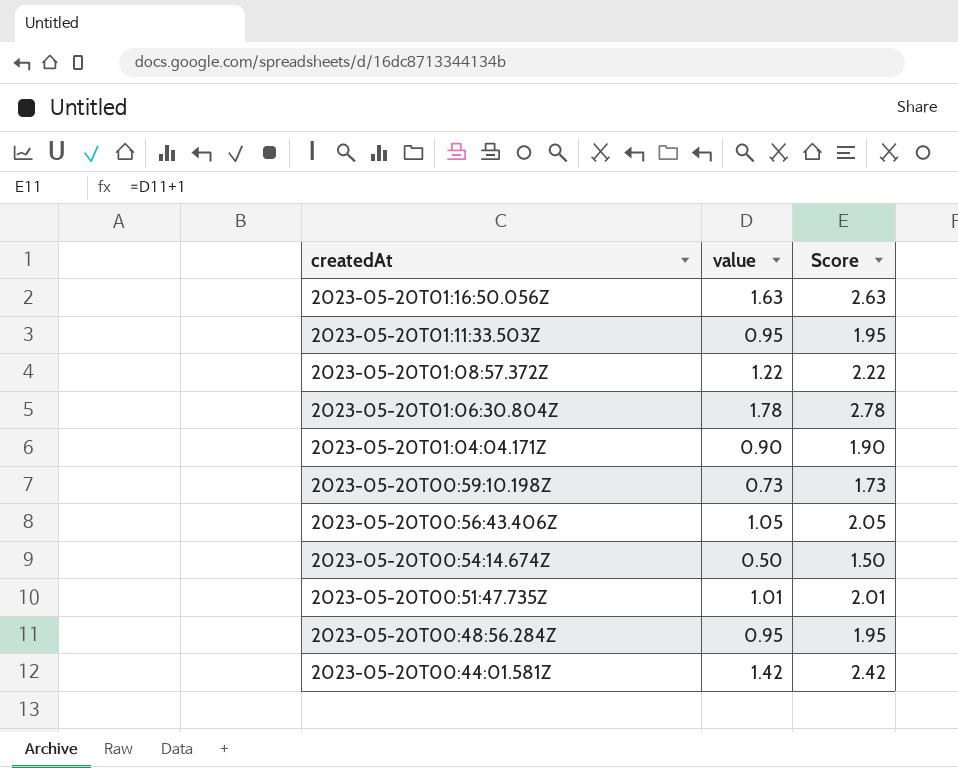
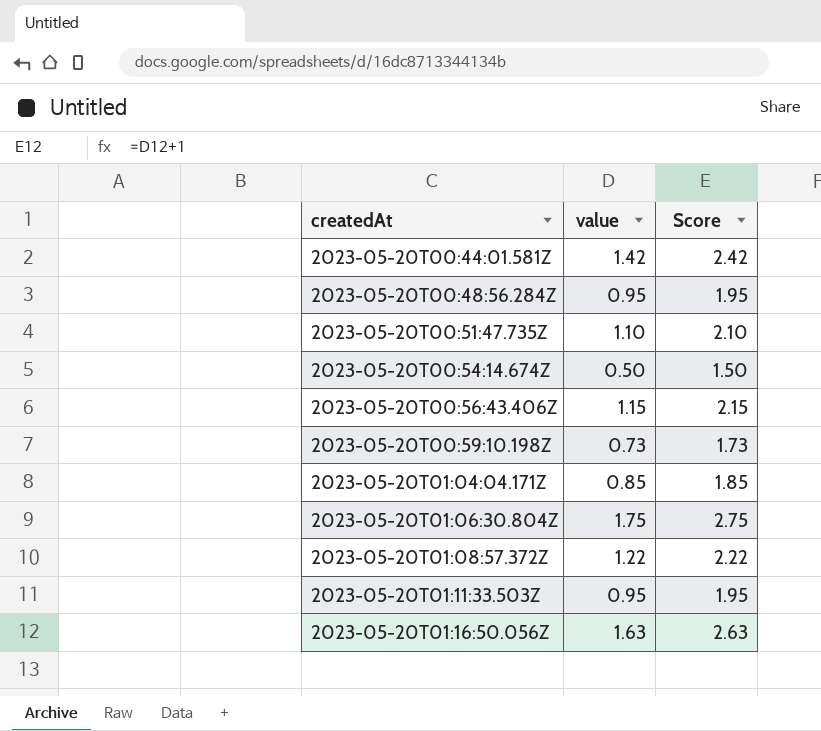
row order: createdAt descending -> createdAt ascending
2023-05-20T00:51:47.735Z | value: 1.01 -> 1.10
2023-05-20T00:51:47.735Z | Score: 2.01 -> 2.10
2023-05-20T00:56:43.406Z | value: 1.05 -> 1.15
2023-05-20T00:56:43.406Z | Score: 2.05 -> 2.15
2023-05-20T01:04:04.171Z | value: 0.90 -> 0.85
2023-05-20T01:04:04.171Z | Score: 1.90 -> 1.85
2023-05-20T01:06:30.804Z | value: 1.78 -> 1.75
2023-05-20T01:06:30.804Z | Score: 2.78 -> 2.75

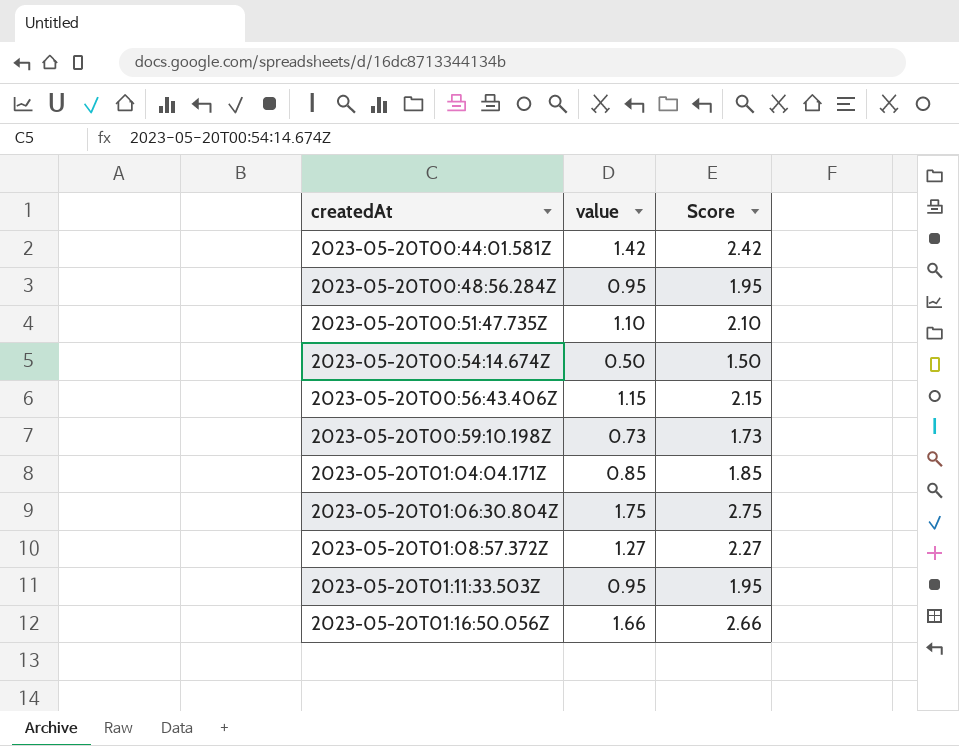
2023-05-20T01:08:57.372Z | value: 1.22 -> 1.27
2023-05-20T01:08:57.372Z | Score: 2.22 -> 2.27
2023-05-20T01:16:50.056Z | value: 1.63 -> 1.66
2023-05-20T01:16:50.056Z | Score: 2.63 -> 2.66

